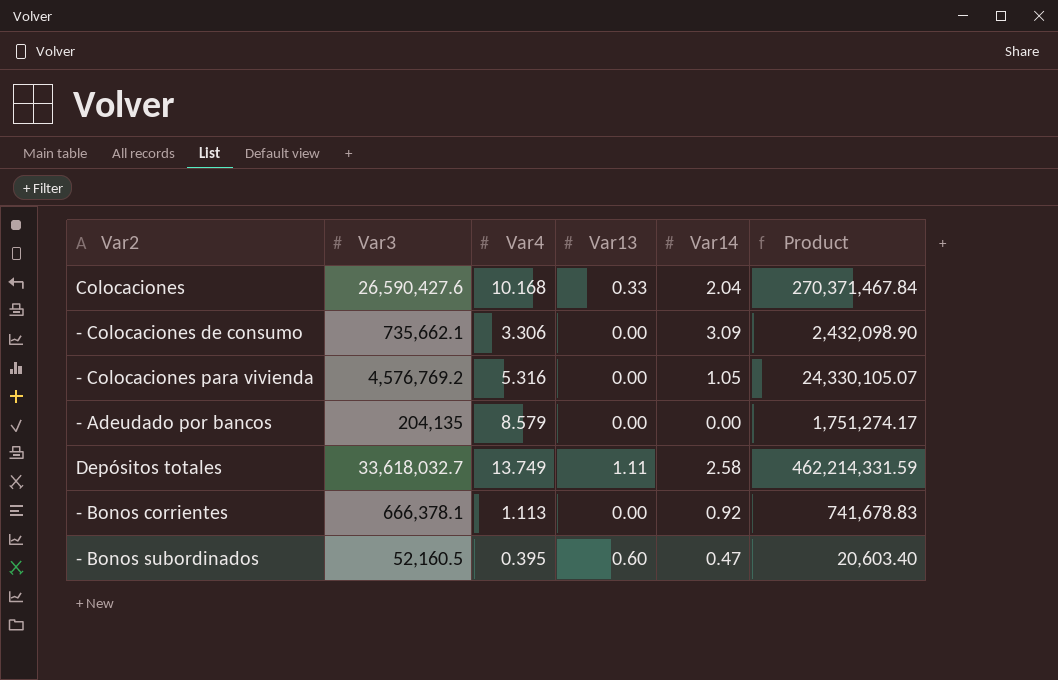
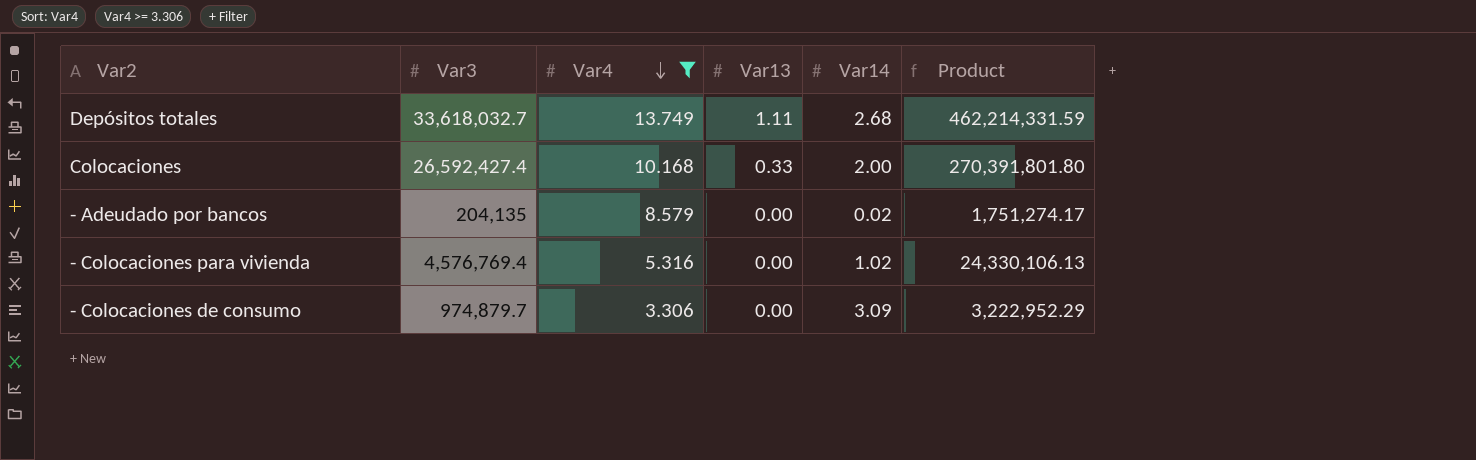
filter: none -> Var4 >= 3.306
row order: none -> Var4 descending
Depósitos totales | Var14: 2.58 -> 2.68
Colocaciones | Var3: 26,590,427.6 -> 26,592,427.4
Colocaciones | Var14: 2.04 -> 2.00
Colocaciones | Product: 270,371,467.84 -> 270,391,801.80
- Adeudado por bancos | Var14: 0.00 -> 0.02
- Colocaciones para vivienda | Var3: 4,576,769.2 -> 4,576,769.4
- Colocaciones para vivienda | Var14: 1.05 -> 1.02
- Colocaciones para vivienda | Product: 24,330,105.07 -> 24,330,106.13
- Colocaciones de consumo | Var3: 735,662.1 -> 974,879.7
- Colocaciones de consumo | Product: 2,432,098.90 -> 3,222,952.29

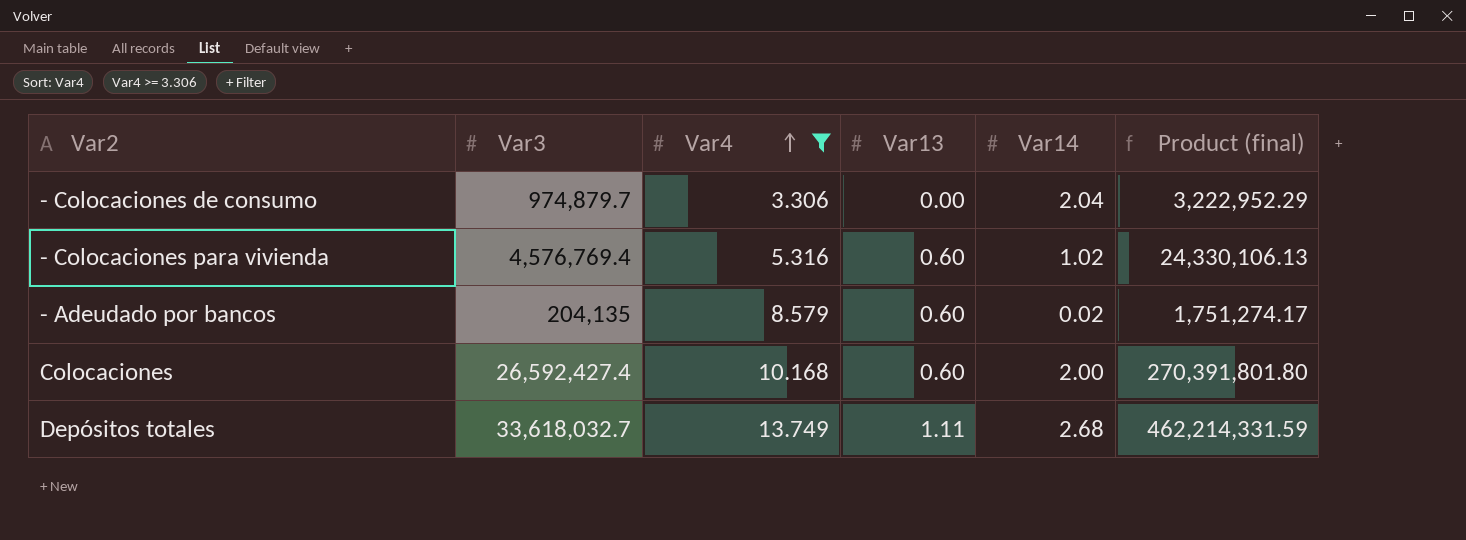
row order: Var4 descending -> Var4 ascending
column name: Product -> Product (final)
- Colocaciones de consumo | Var14: 3.09 -> 2.04
- Colocaciones para vivienda | Var13: 0.00 -> 0.60
- Adeudado por bancos | Var13: 0.00 -> 0.60
Colocaciones | Var13: 0.33 -> 0.60

